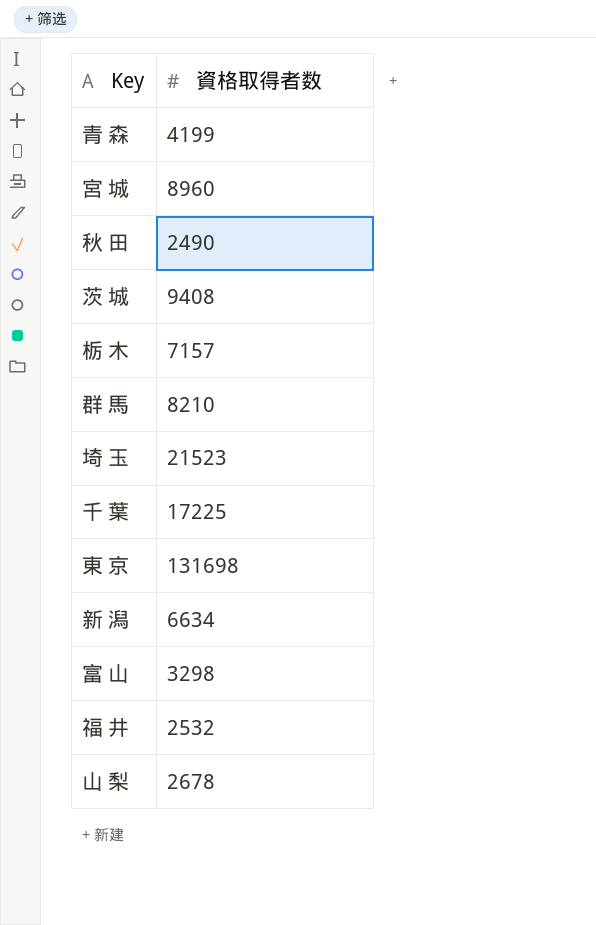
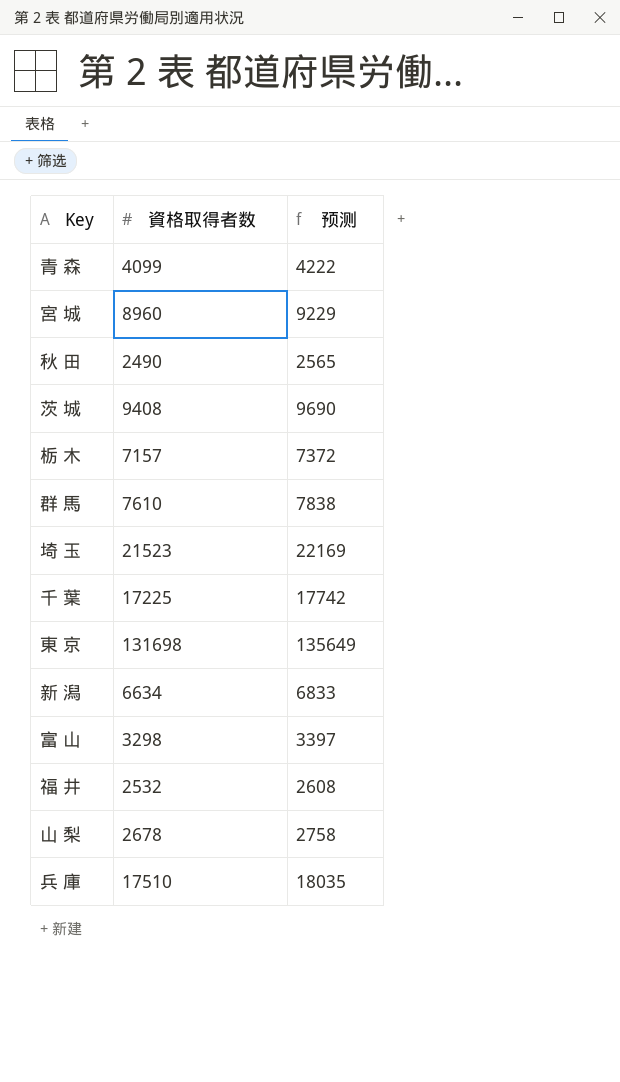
column 预测 | formula: none -> [資格取得者数] * 1.03
青 森 | 資格取得者数: 4199 -> 4099
群 馬 | 資格取得者数: 8210 -> 7610
row 兵 庫: none -> 17510 | 18035

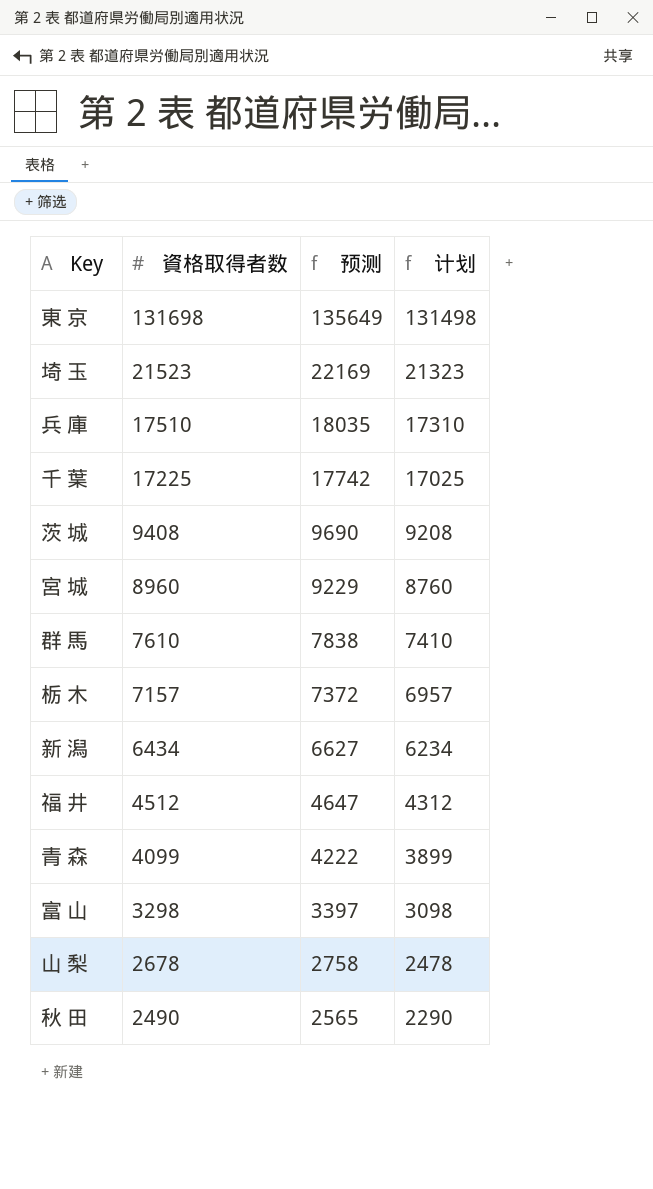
row order: none -> 資格取得者数 descending
column 计划 | formula: none -> [資格取得者数] - 200
新 潟 | 資格取得者数: 6634 -> 6434
新 潟 | 预测: 6833 -> 6627
福 井 | 資格取得者数: 2532 -> 4512
福 井 | 预测: 2608 -> 4647

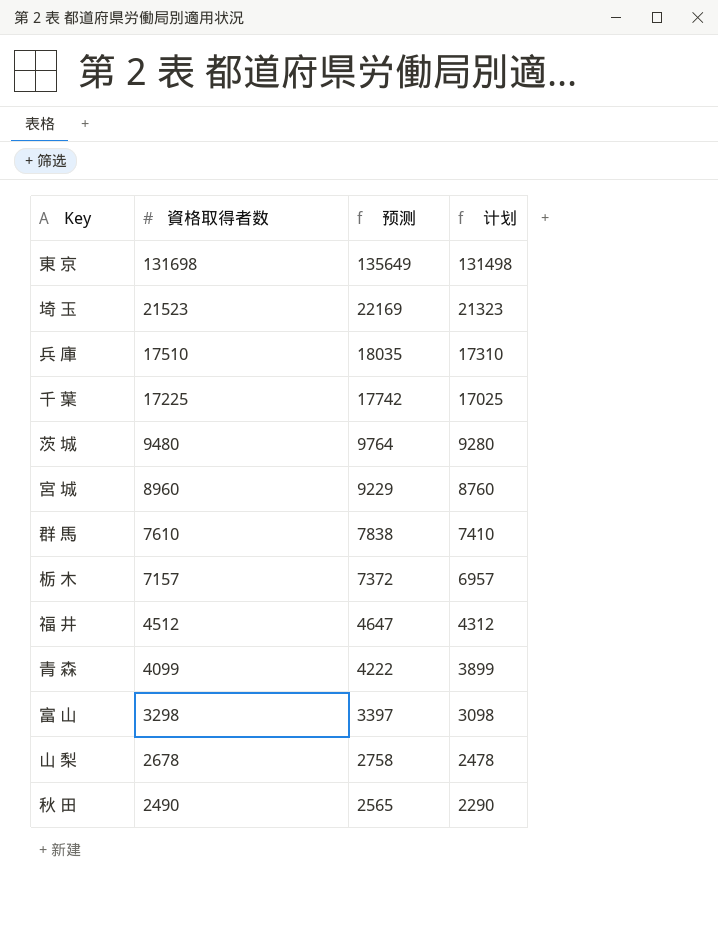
row 新 潟: 6434 | 6627 | 6234 -> none
茨 城 | 資格取得者数: 9408 -> 9480
茨 城 | 预测: 9690 -> 9764
茨 城 | 计划: 9208 -> 9280

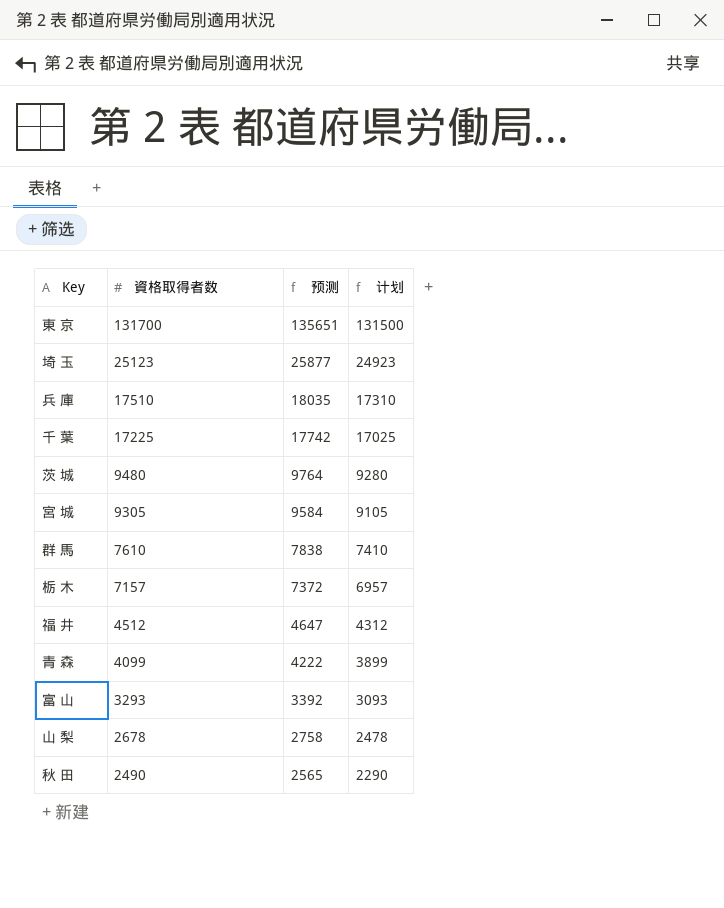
東 京 | 資格取得者数: 131698 -> 131700
東 京 | 预测: 135649 -> 135651
東 京 | 计划: 131498 -> 131500
埼 玉 | 資格取得者数: 21523 -> 25123
埼 玉 | 预测: 22169 -> 25877
埼 玉 | 计划: 21323 -> 24923
宮 城 | 資格取得者数: 8960 -> 9305
宮 城 | 预测: 9229 -> 9584
宮 城 | 计划: 8760 -> 9105
富 山 | 資格取得者数: 3298 -> 3293
富 山 | 预测: 3397 -> 3392
富 山 | 计划: 3098 -> 3093

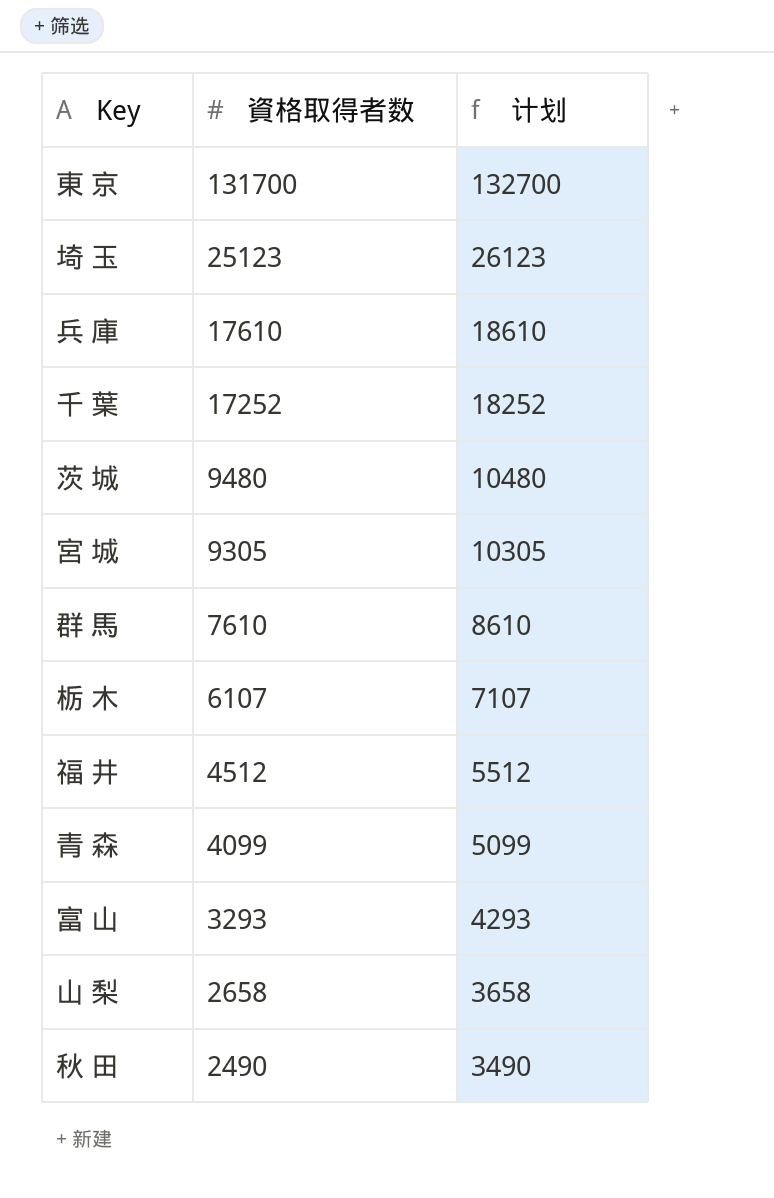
column 预测 | formula: [資格取得者数] * 1.03 -> none
column 计划 | formula: [資格取得者数] - 200 -> [資格取得者数] + 1000
兵 庫 | 資格取得者数: 17510 -> 17610
千 葉 | 資格取得者数: 17225 -> 17252
栃 木 | 資格取得者数: 7157 -> 6107
山 梨 | 資格取得者数: 2678 -> 2658

